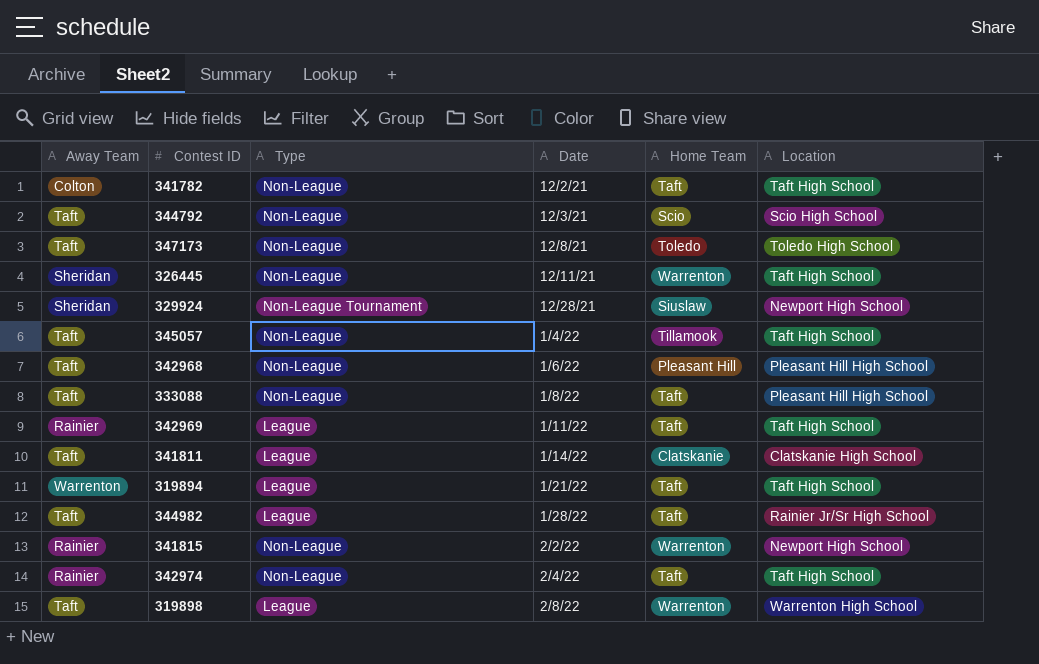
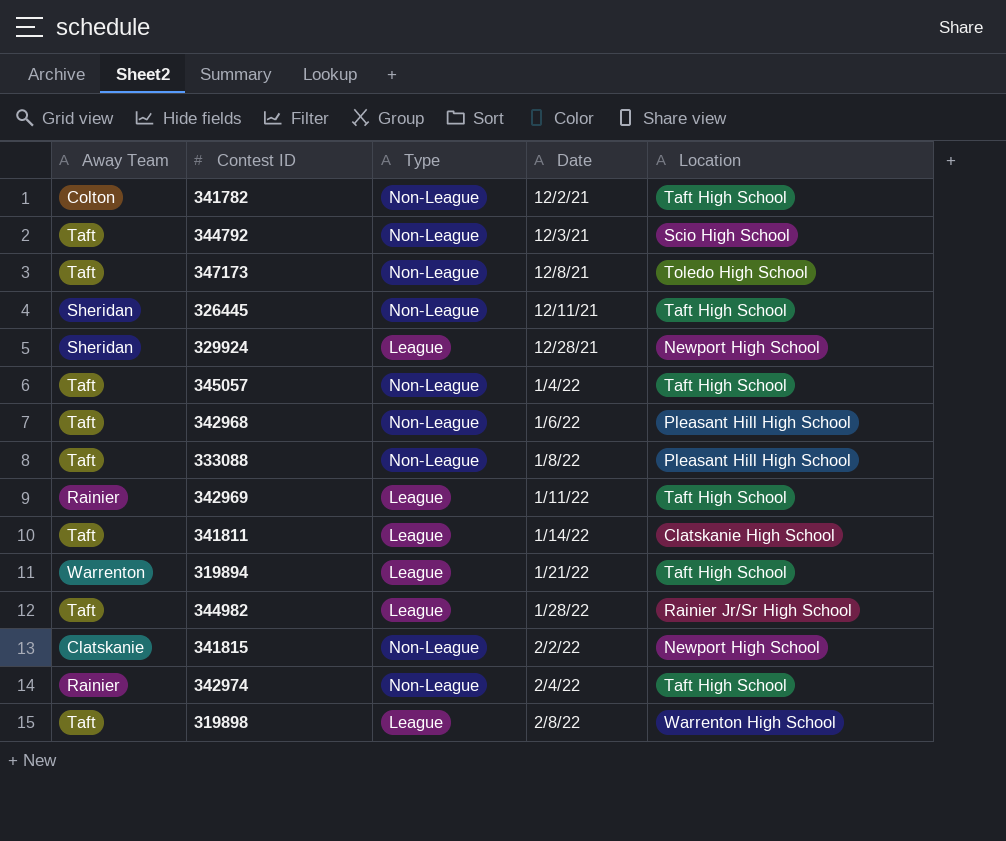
column Home Team | position: 5 -> none
329924 | Type: Non-League Tournament -> League
341815 | Away Team: Rainier -> Clatskanie

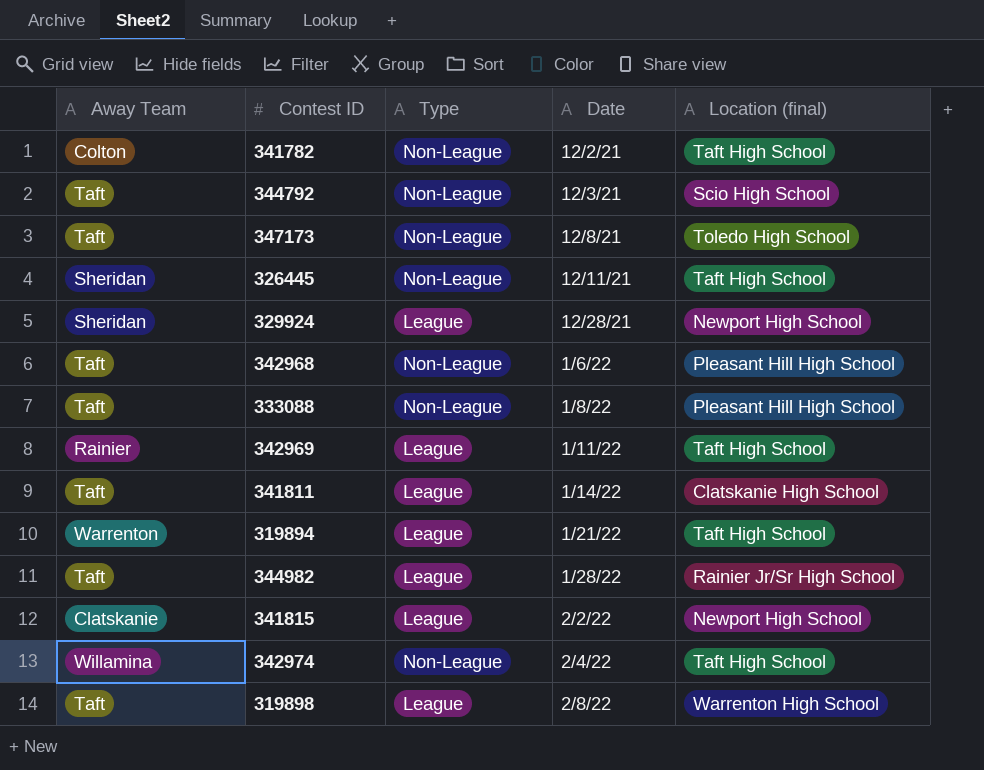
column name: Location -> Location (final)
row 345057: Taft | Non-League | 1/4/22 | Taft High School -> none
341815 | Type: Non-League -> League
342974 | Away Team: Rainier -> Willamina

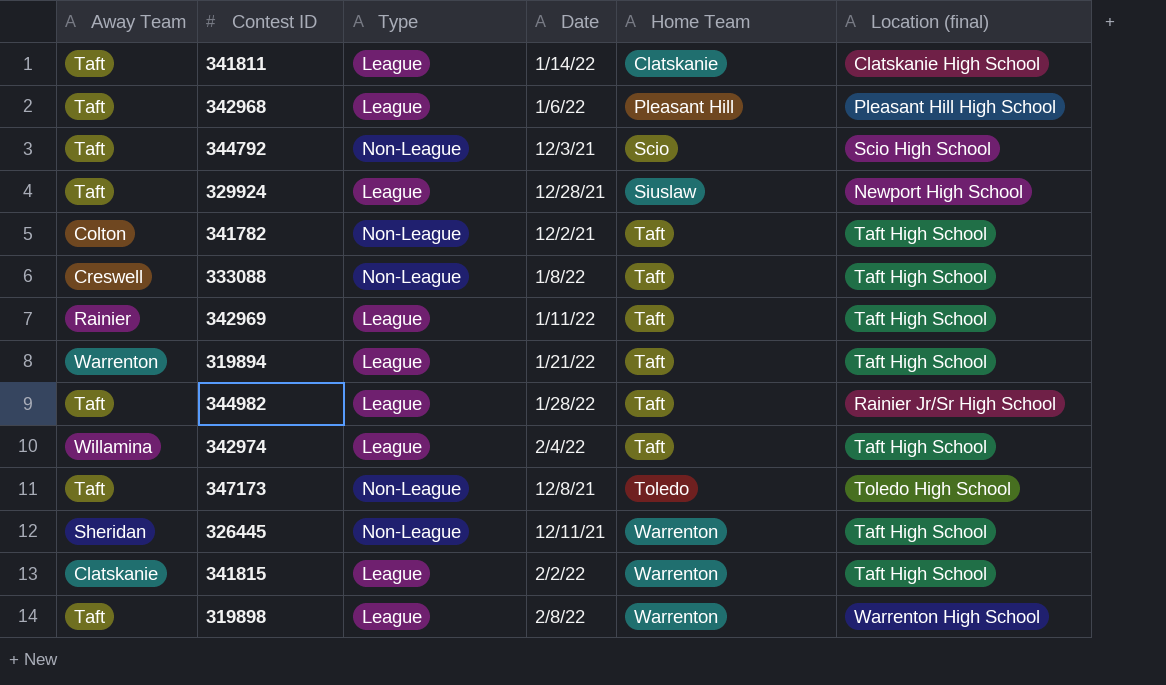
row order: Date ascending -> Home Team ascending
column Home Team | position: none -> 5
342968 | Type: Non-League -> League
329924 | Away Team: Sheridan -> Taft
333088 | Away Team: Taft -> Creswell
333088 | Location (final): Pleasant Hill High School -> Taft High School
342974 | Type: Non-League -> League
341815 | Location (final): Newport High School -> Taft High School

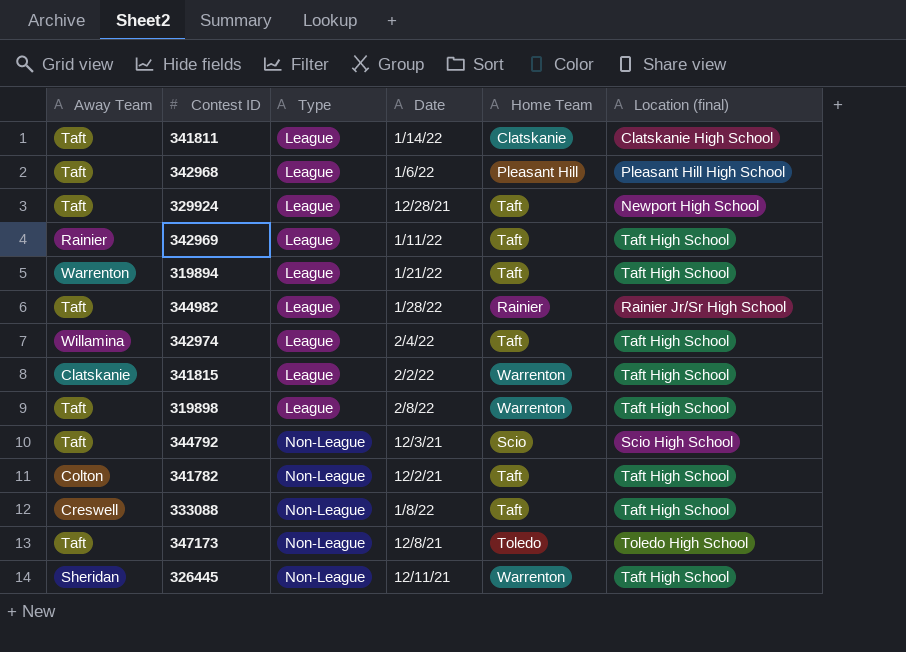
row order: Home Team ascending -> Type ascending
329924 | Home Team: Siuslaw -> Taft
344982 | Home Team: Taft -> Rainier
319898 | Location (final): Warrenton High School -> Taft High School

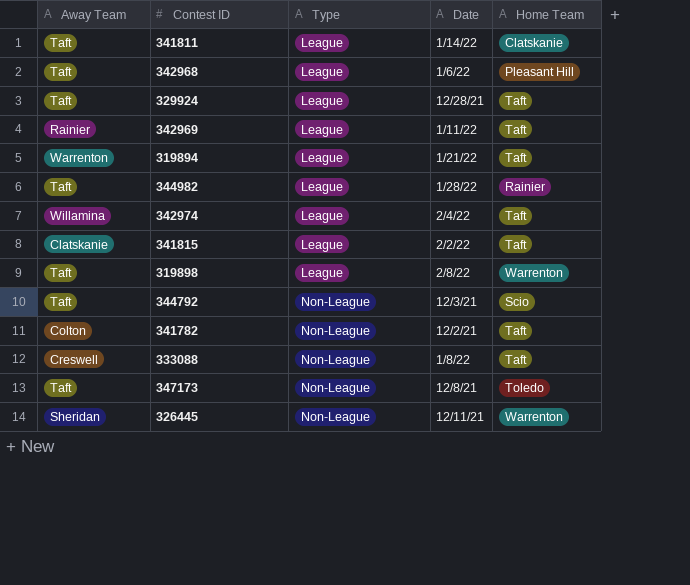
column Location (final) | position: 6 -> none
341815 | Home Team: Warrenton -> Taft

